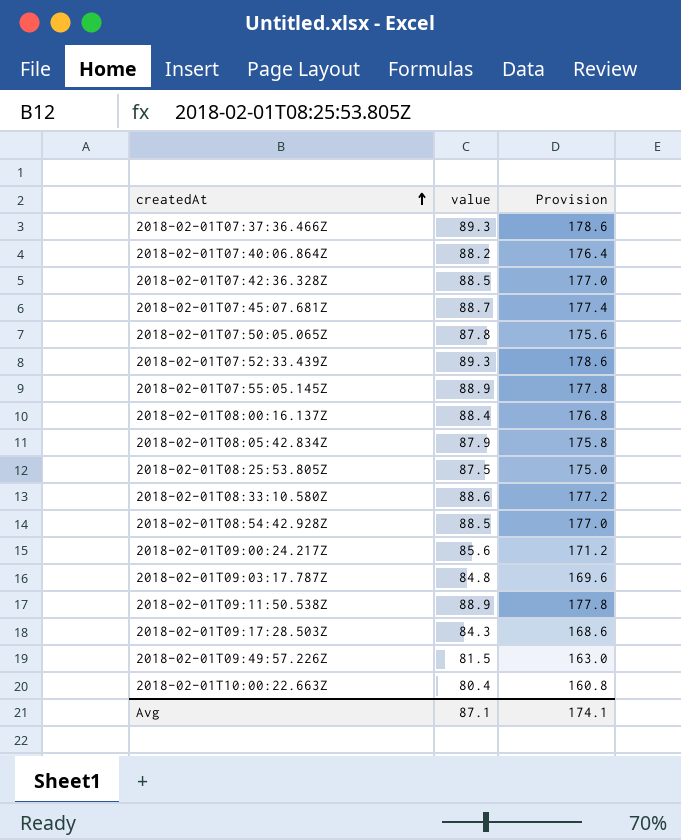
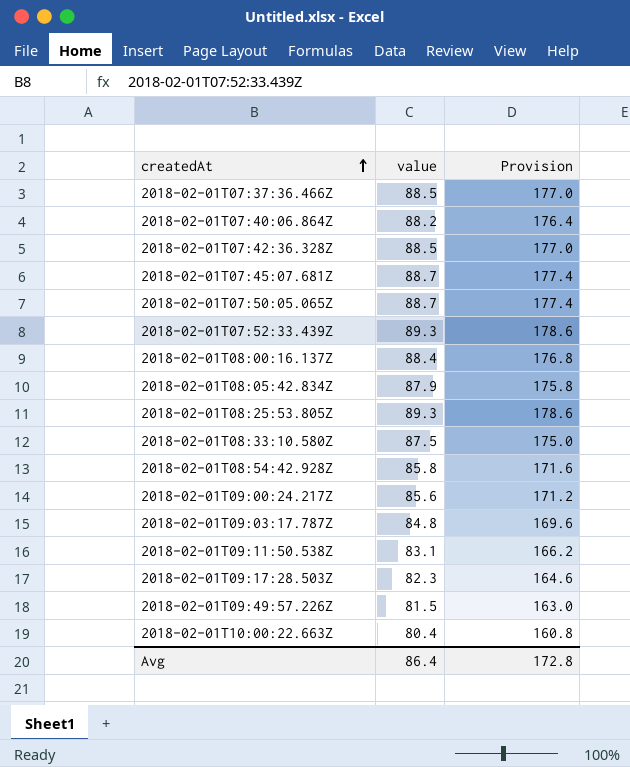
row 2018-02-01T07:55:05.145Z: 88.9 | 177.8 -> none
2018-02-01T07:37:36.466Z | value: 89.3 -> 88.5
2018-02-01T07:37:36.466Z | Provision: 178.6 -> 177.0
2018-02-01T07:50:05.065Z | value: 87.8 -> 88.7
2018-02-01T07:50:05.065Z | Provision: 175.6 -> 177.4
2018-02-01T08:25:53.805Z | value: 87.5 -> 89.3
2018-02-01T08:25:53.805Z | Provision: 175.0 -> 178.6
2018-02-01T08:33:10.580Z | value: 88.6 -> 87.5
2018-02-01T08:33:10.580Z | Provision: 177.2 -> 175.0
2018-02-01T08:54:42.928Z | value: 88.5 -> 85.8
2018-02-01T08:54:42.928Z | Provision: 177.0 -> 171.6
2018-02-01T09:11:50.538Z | value: 88.9 -> 83.1
2018-02-01T09:11:50.538Z | Provision: 177.8 -> 166.2
2018-02-01T09:17:28.503Z | value: 84.3 -> 82.3
2018-02-01T09:17:28.503Z | Provision: 168.6 -> 164.6
Avg | value: 87.1 -> 86.4
Avg | Provision: 174.1 -> 172.8

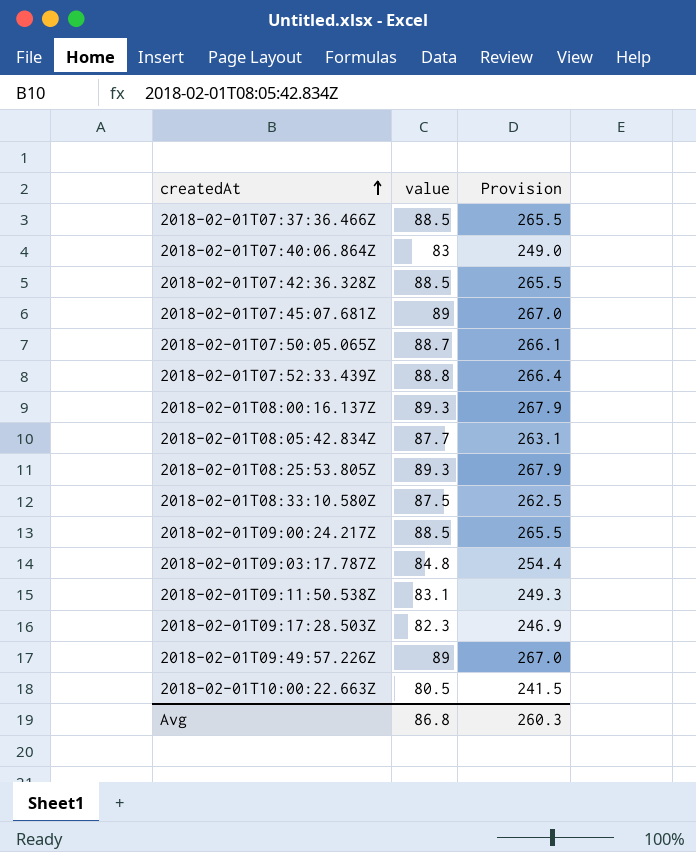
column Provision | formula: [value] * 2 -> [value] * 3
row 2018-02-01T08:54:42.928Z: 85.8 | 171.6 -> none
2018-02-01T07:40:06.864Z | value: 88.2 -> 83
2018-02-01T07:45:07.681Z | value: 88.7 -> 89
2018-02-01T07:52:33.439Z | value: 89.3 -> 88.8
2018-02-01T08:00:16.137Z | value: 88.4 -> 89.3
2018-02-01T08:05:42.834Z | value: 87.9 -> 87.7
2018-02-01T09:00:24.217Z | value: 85.6 -> 88.5
2018-02-01T09:49:57.226Z | value: 81.5 -> 89
2018-02-01T10:00:22.663Z | value: 80.4 -> 80.5
Avg | value: 86.4 -> 86.8
Avg | Provision: 172.8 -> 260.3

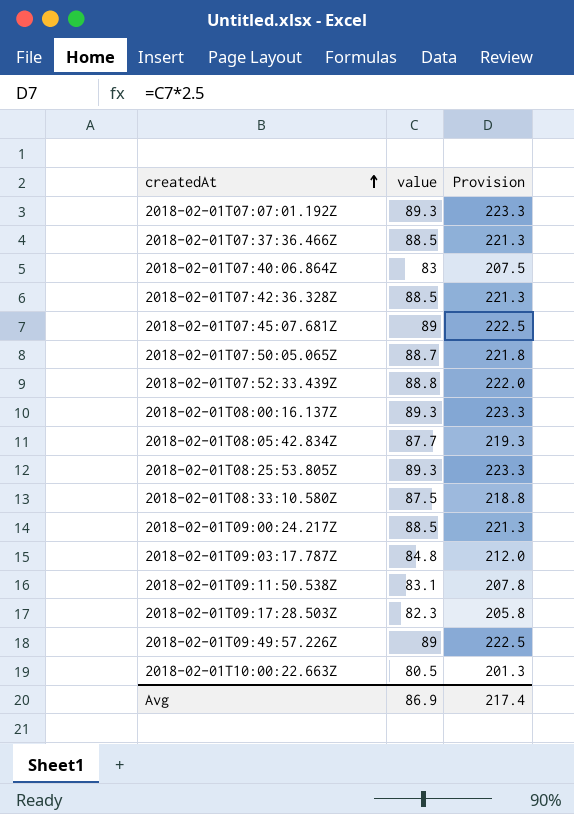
column Provision | formula: [value] * 3 -> [value] * 2.5
row 2018-02-01T07:07:01.192Z: none -> 89.3 | 223.3
Avg | value: 86.8 -> 86.9
Avg | Provision: 260.3 -> 217.4

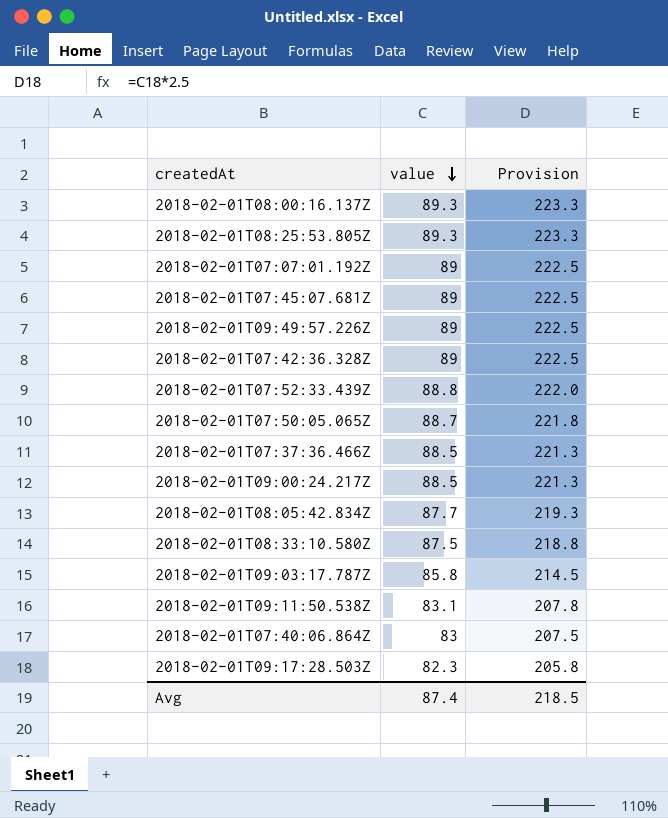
row order: createdAt ascending -> value descending
row 2018-02-01T10:00:22.663Z: 80.5 | 201.3 -> none
2018-02-01T07:07:01.192Z | value: 89.3 -> 89
2018-02-01T07:07:01.192Z | Provision: 223.3 -> 222.5
2018-02-01T07:42:36.328Z | value: 88.5 -> 89
2018-02-01T07:42:36.328Z | Provision: 221.3 -> 222.5
2018-02-01T09:03:17.787Z | value: 84.8 -> 85.8
2018-02-01T09:03:17.787Z | Provision: 212.0 -> 214.5
Avg | value: 86.9 -> 87.4
Avg | Provision: 217.4 -> 218.5

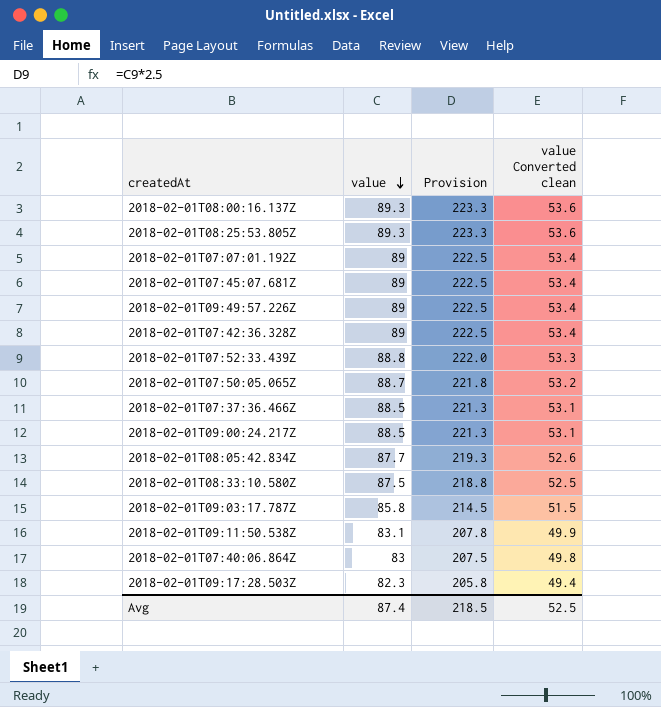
column value Converted clean | formula: none -> [value] * 0.6

